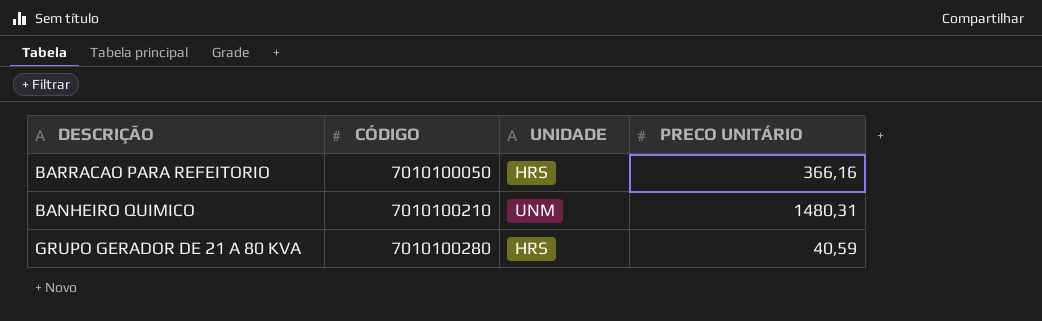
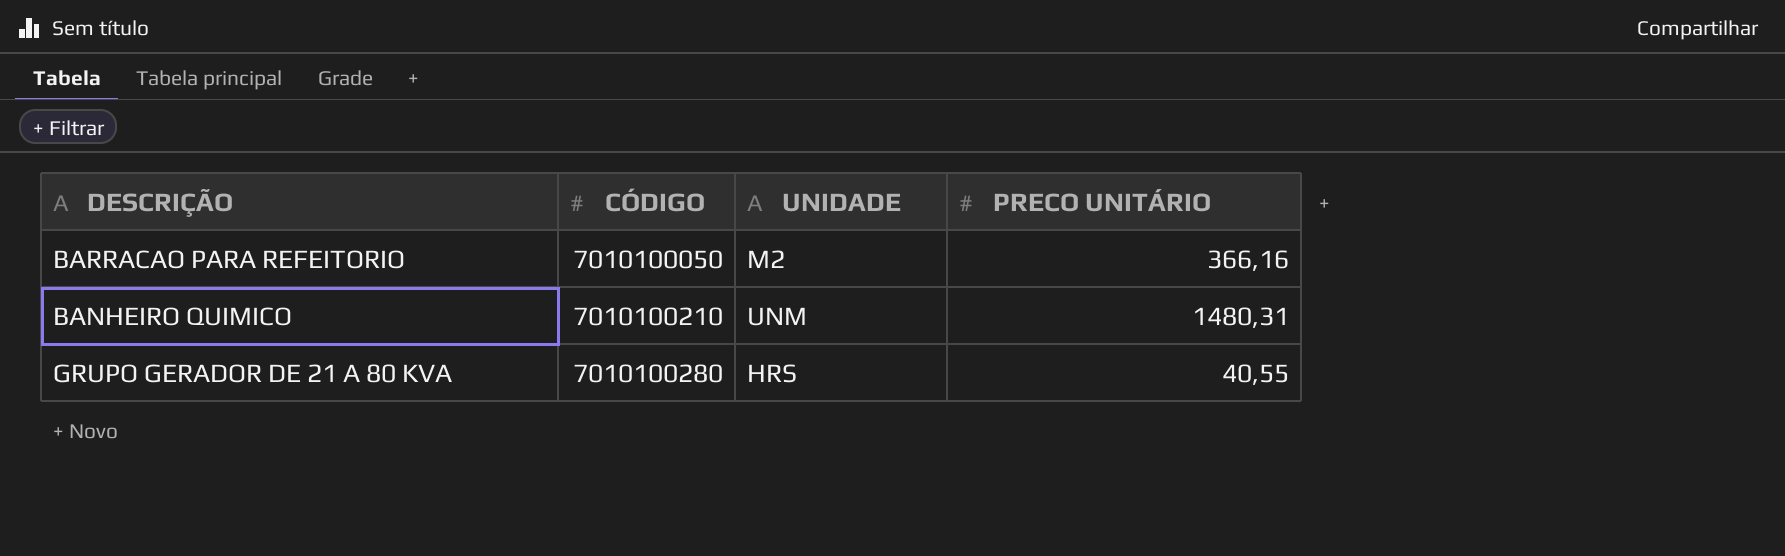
BARRACAO PARA REFEITORIO | UNIDADE: HRS -> M2
GRUPO GERADOR DE 21 A 80 KVA | PRECO UNITÁRIO: 40,59 -> 40,55

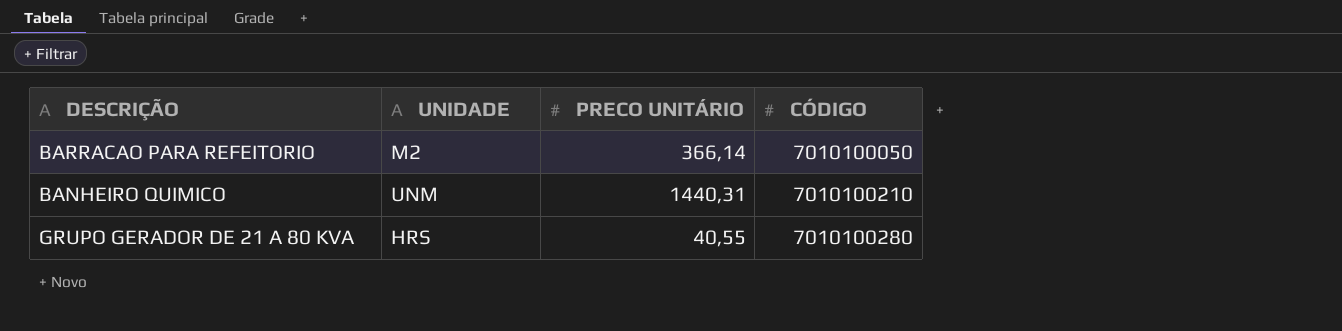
column CÓDIGO | position: 2 -> 4
BARRACAO PARA REFEITORIO | PRECO UNITÁRIO: 366,16 -> 366,14
BANHEIRO QUIMICO | PRECO UNITÁRIO: 1480,31 -> 1440,31

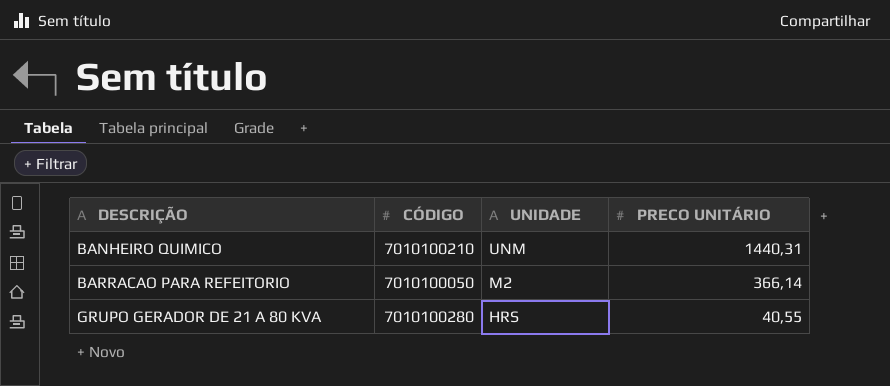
row order: CÓDIGO ascending -> DESCRIÇÃO ascending
column CÓDIGO | position: 4 -> 2

